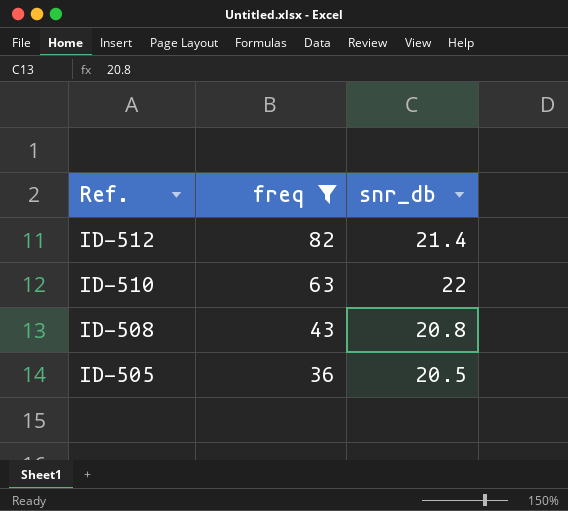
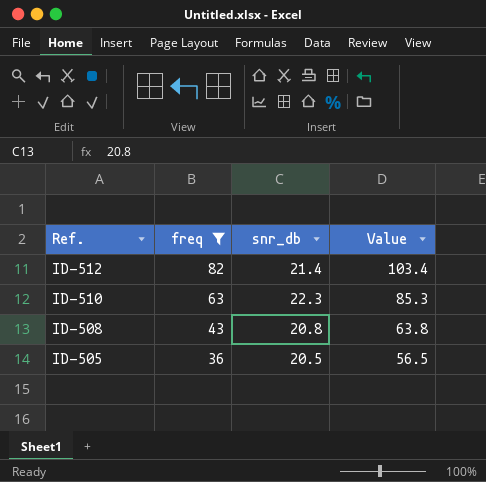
column Value | formula: none -> [freq] + [snr_db]
ID-510 | snr_db: 22 -> 22.3

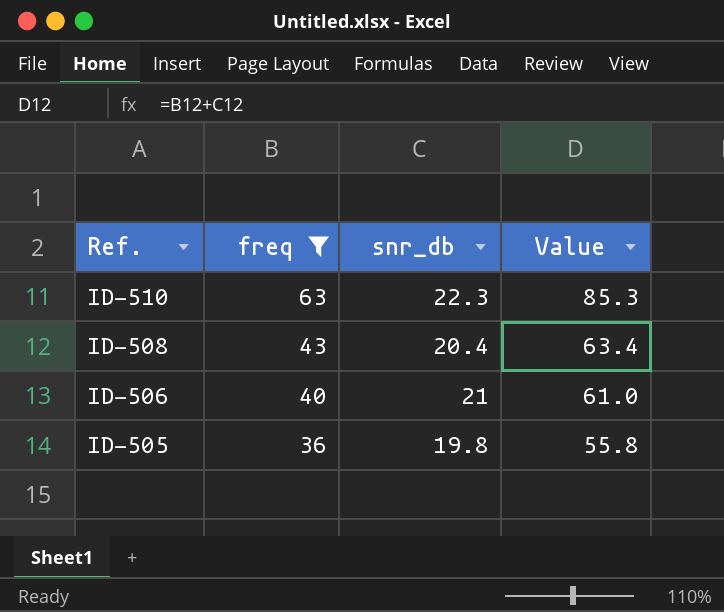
row ID-512: 82 | 21.4 | 103.4 -> none
ID-508 | snr_db: 20.8 -> 20.4
ID-508 | Value: 63.8 -> 63.4
row ID-506: none -> 40 | 21 | 61.0
ID-505 | snr_db: 20.5 -> 19.8
ID-505 | Value: 56.5 -> 55.8

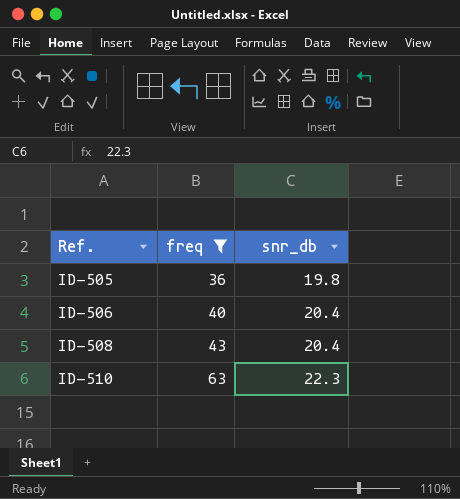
row order: Ref. descending -> Ref. ascending
column Value | formula: [freq] + [snr_db] -> none
ID-506 | snr_db: 21 -> 20.4

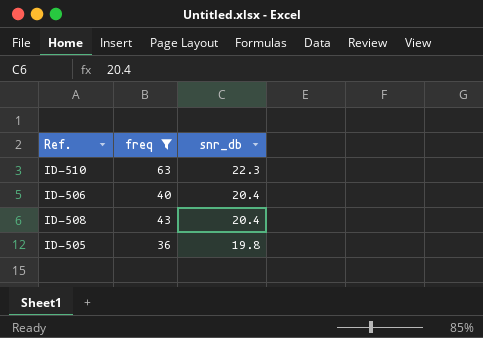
row order: Ref. ascending -> snr_db descending

